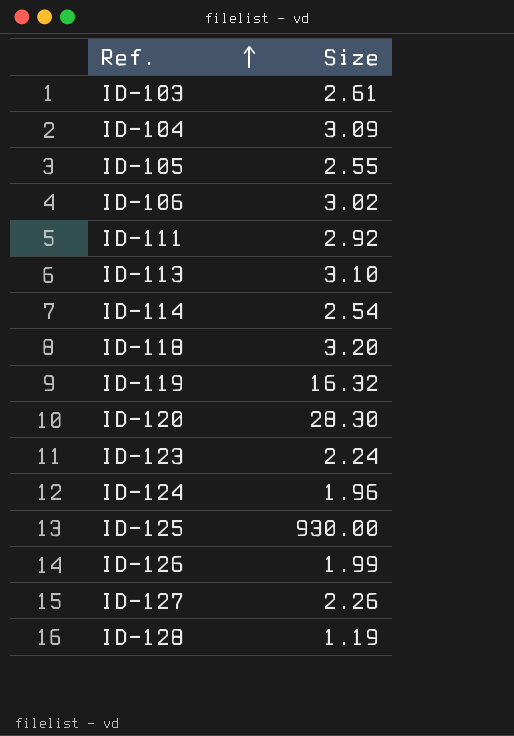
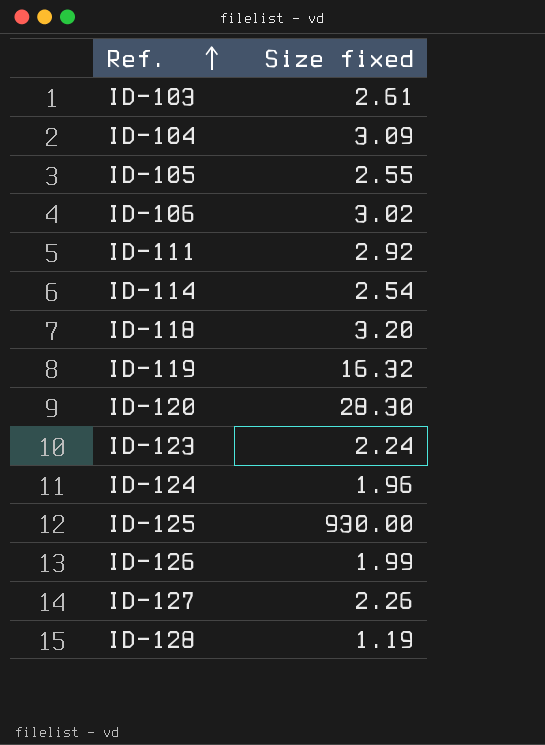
column name: Size -> Size fixed
row ID-113: 3.10 -> none

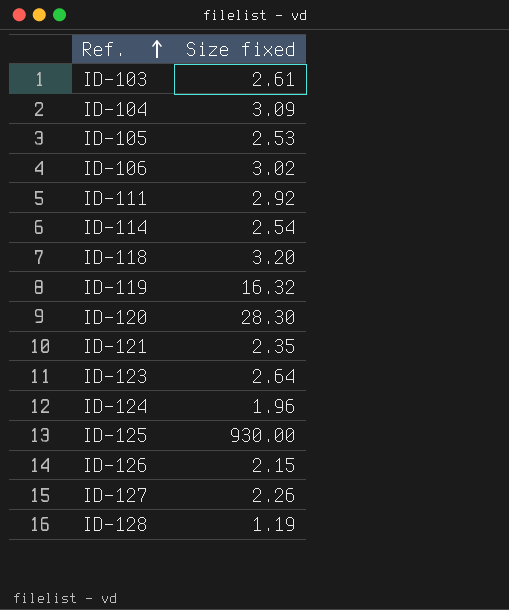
ID-105 | Size fixed: 2.55 -> 2.53
row ID-121: none -> 2.35
ID-123 | Size fixed: 2.24 -> 2.64
ID-126 | Size fixed: 1.99 -> 2.15

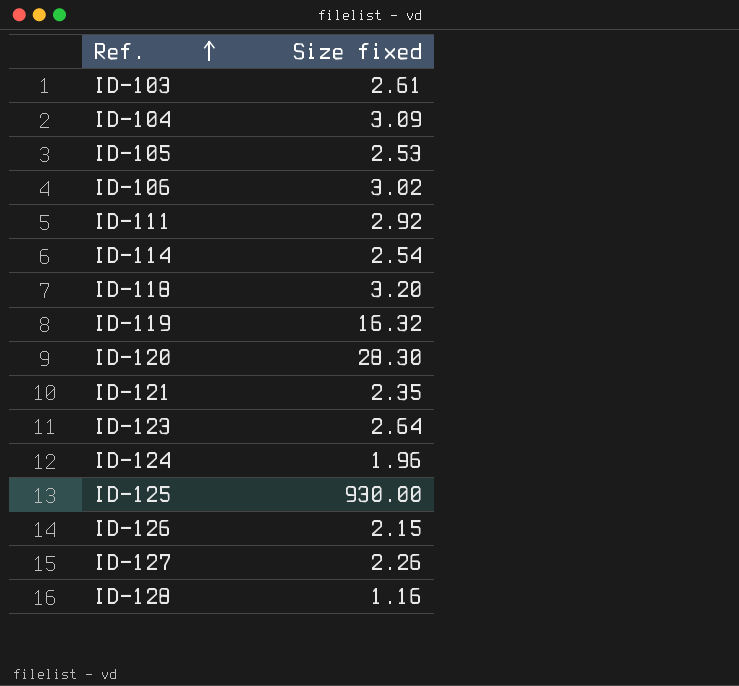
ID-128 | Size fixed: 1.19 -> 1.16

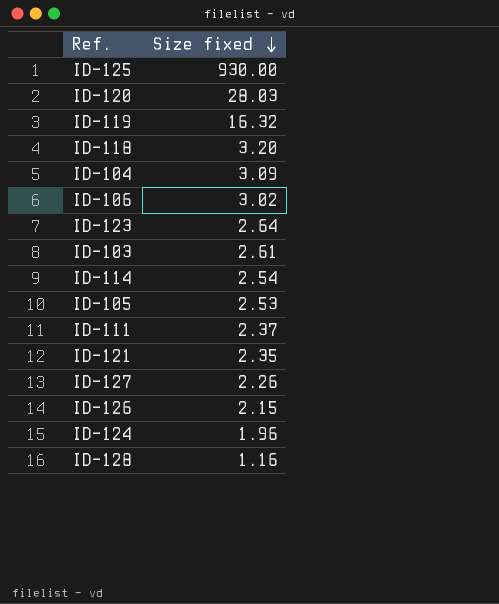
row order: Ref. ascending -> Size fixed descending
ID-120 | Size fixed: 28.30 -> 28.03
ID-111 | Size fixed: 2.92 -> 2.37

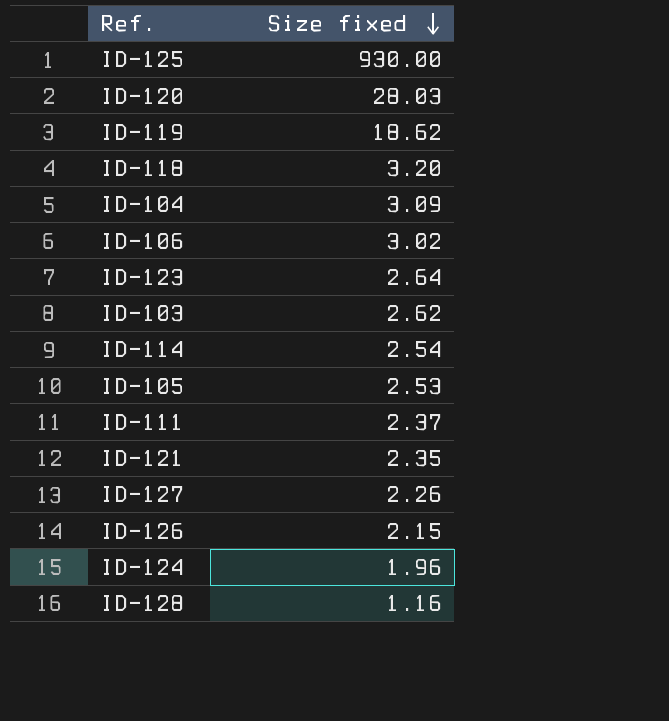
ID-119 | Size fixed: 16.32 -> 18.62
ID-103 | Size fixed: 2.61 -> 2.62

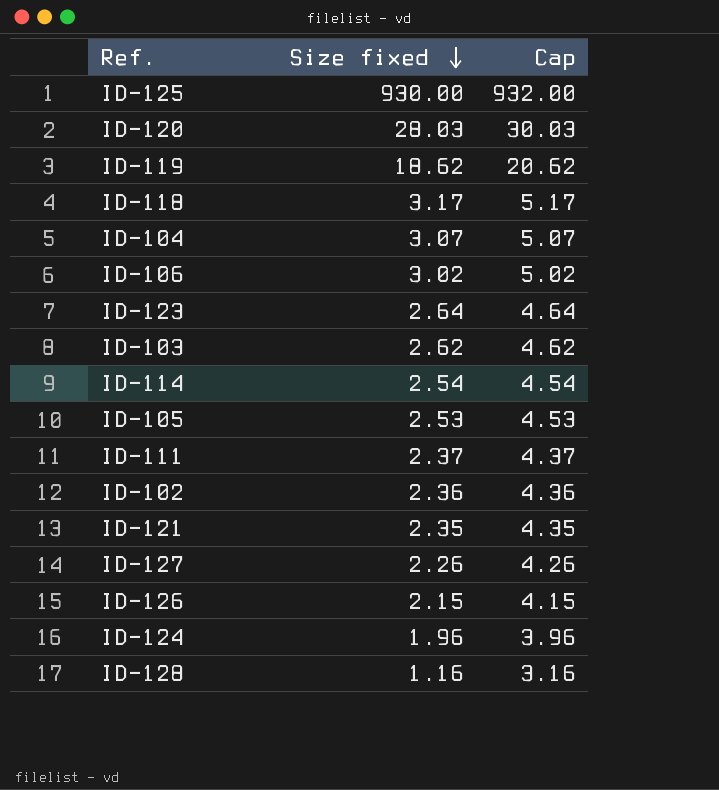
column Cap | formula: none -> [Size fixed] + 2
ID-118 | Size fixed: 3.20 -> 3.17
ID-104 | Size fixed: 3.09 -> 3.07
row ID-102: none -> 2.36 | 4.36

